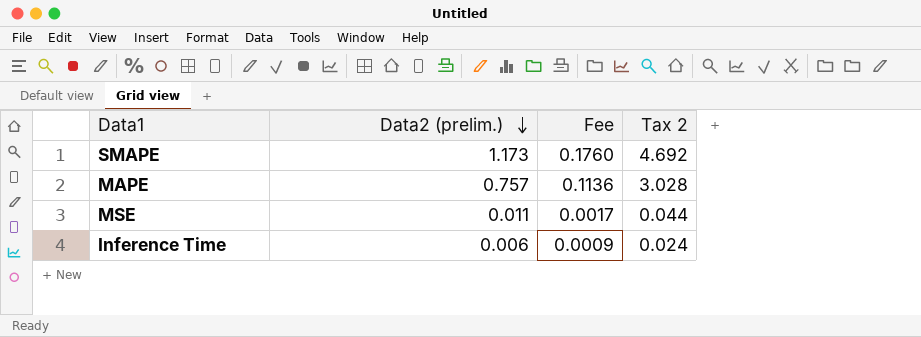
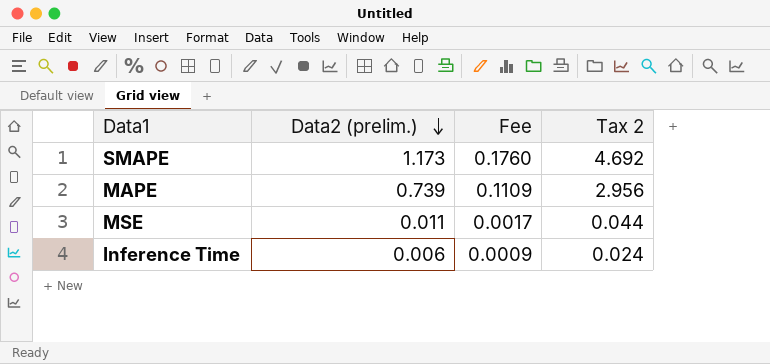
MAPE | Data2 (prelim.): 0.757 -> 0.739
MAPE | Fee: 0.1136 -> 0.1109
MAPE | Tax 2: 3.028 -> 2.956

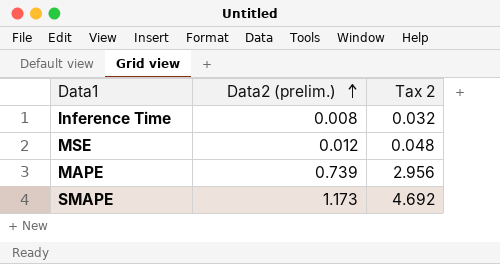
row order: Data2 (prelim.) descending -> Data2 (prelim.) ascending
column Fee | formula: [Data2 (prelim.)] * 0.15 -> none
Inference Time | Data2 (prelim.): 0.006 -> 0.008
Inference Time | Tax 2: 0.024 -> 0.032
MSE | Data2 (prelim.): 0.011 -> 0.012
MSE | Tax 2: 0.044 -> 0.048

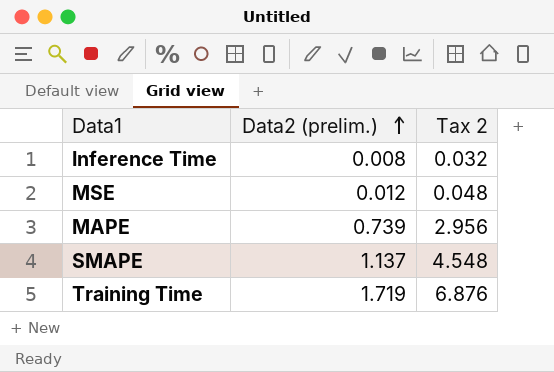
SMAPE | Data2 (prelim.): 1.173 -> 1.137
SMAPE | Tax 2: 4.692 -> 4.548
row Training Time: none -> 1.719 | 6.876

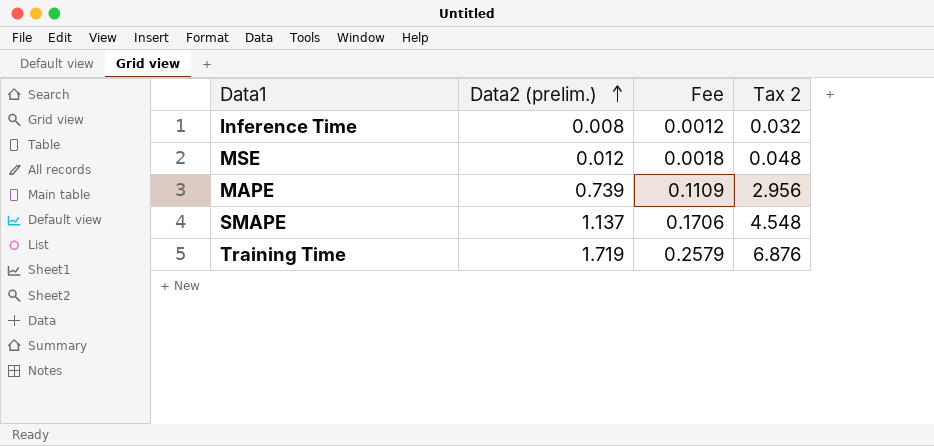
column Fee | formula: none -> [Data2 (prelim.)] * 0.15

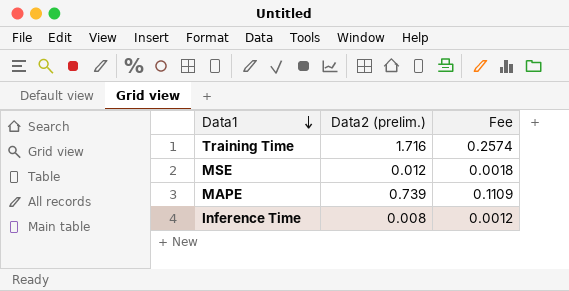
row order: Data2 (prelim.) ascending -> Data1 descending
column Tax 2 | formula: [Data2 (prelim.)] * 4 -> none
row SMAPE: 1.137 | 0.1706 | 4.548 -> none
Training Time | Data2 (prelim.): 1.719 -> 1.716
Training Time | Fee: 0.2579 -> 0.2574

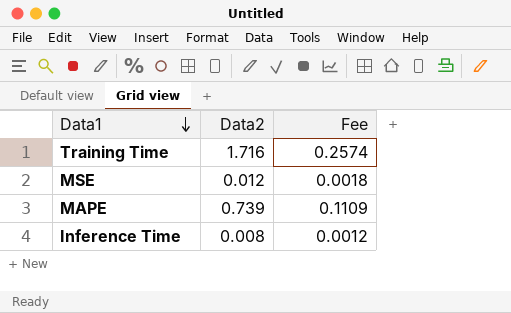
column name: Data2 (prelim.) -> Data2

